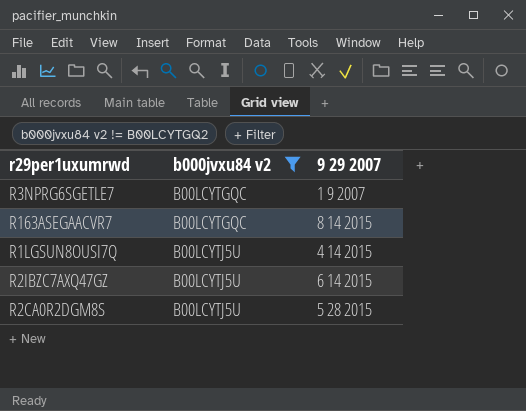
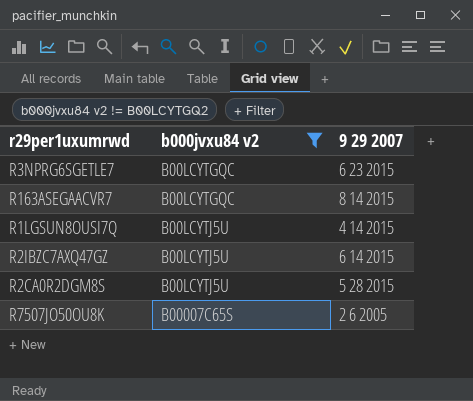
R3NPRG6SGETLE7 | 9 29 2007: 1 9 2007 -> 6 23 2015
row R7507JO50OU8K: none -> B00007C65S | 2 6 2005

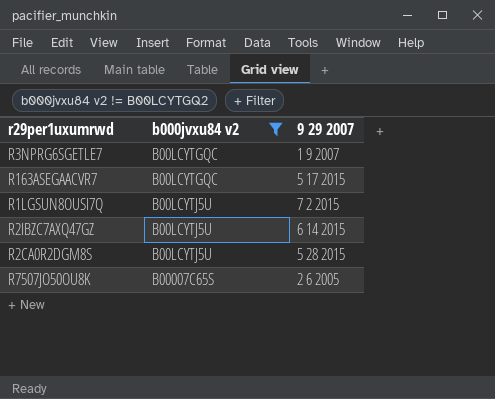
R3NPRG6SGETLE7 | 9 29 2007: 6 23 2015 -> 1 9 2007
R163ASEGAACVR7 | 9 29 2007: 8 14 2015 -> 5 17 2015
R1LGSUN8OUSI7Q | 9 29 2007: 4 14 2015 -> 7 2 2015

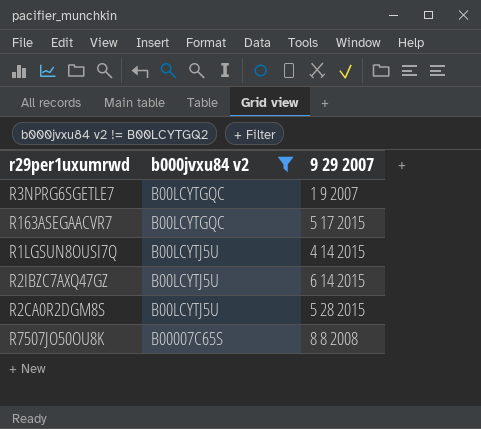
R1LGSUN8OUSI7Q | 9 29 2007: 7 2 2015 -> 4 14 2015
R7507JO50OU8K | 9 29 2007: 2 6 2005 -> 8 8 2008

